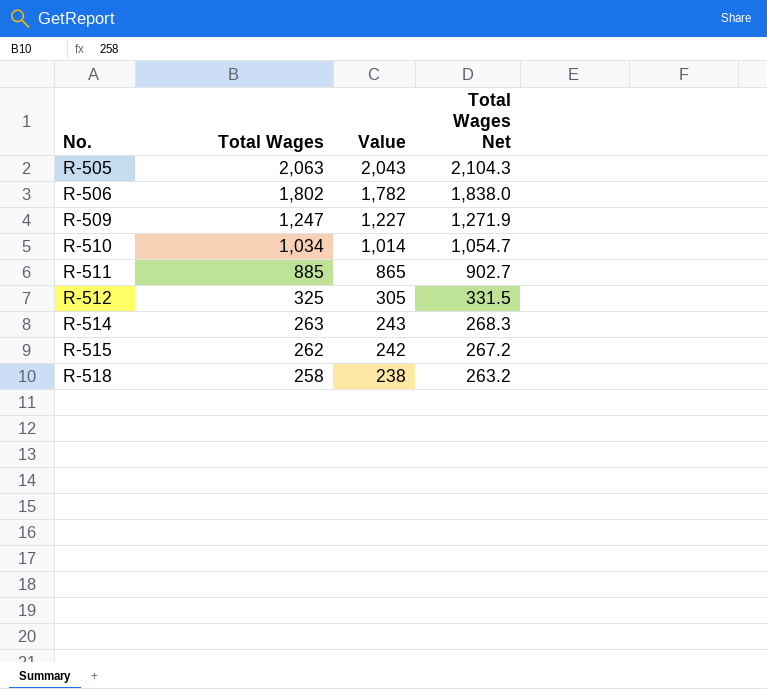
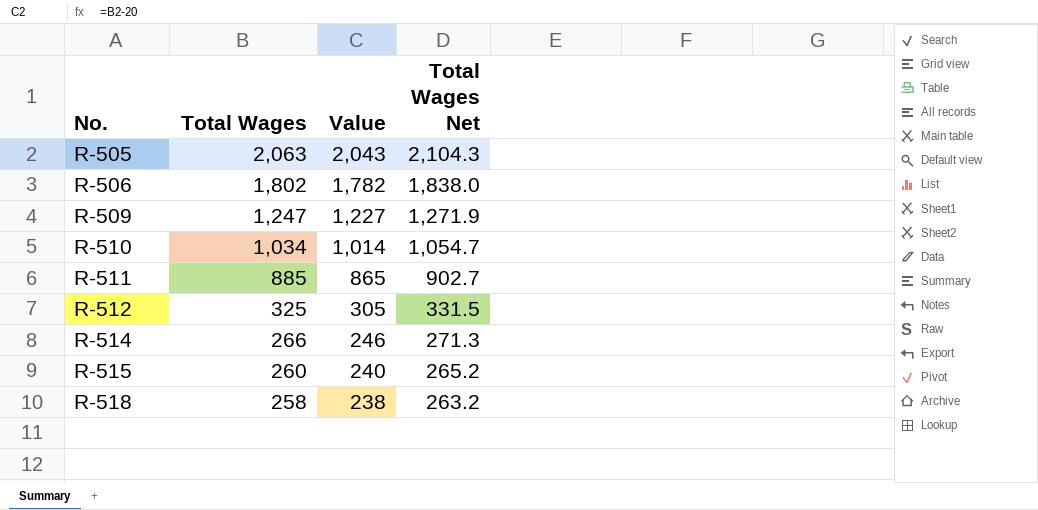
R-514 | Total Wages: 263 -> 266
R-514 | Value: 243 -> 246
R-514 | Total Wages Net: 268.3 -> 271.3
R-515 | Total Wages: 262 -> 260
R-515 | Value: 242 -> 240
R-515 | Total Wages Net: 267.2 -> 265.2

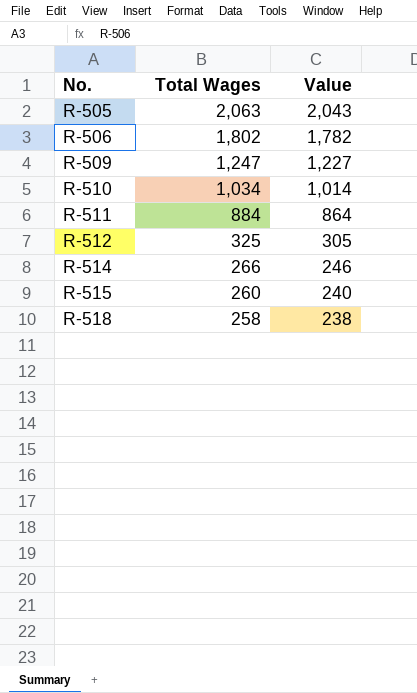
column Total Wages Net | formula: [Total Wages] * 1.02 -> none
R-511 | Total Wages: 885 -> 884
R-511 | Value: 865 -> 864

